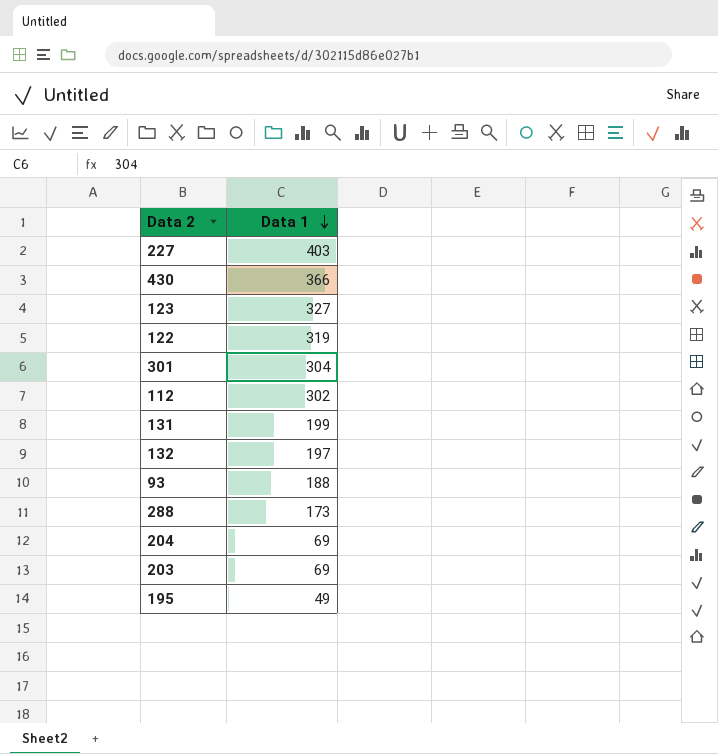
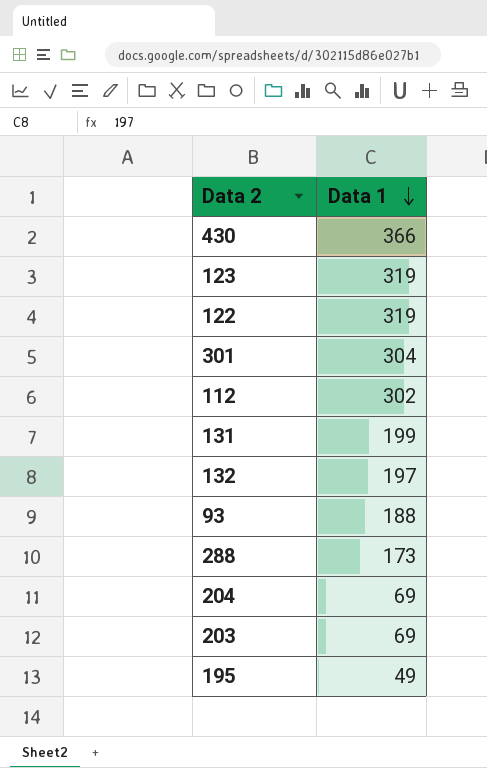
row 227: 403 -> none
123 | Data 1: 327 -> 319

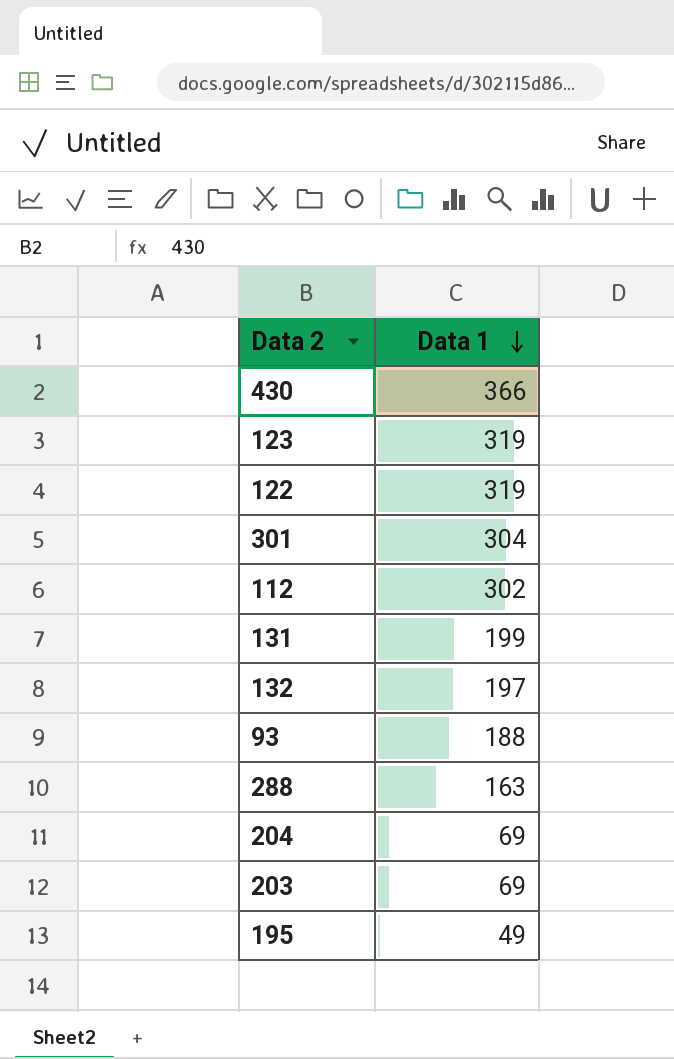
288 | Data 1: 173 -> 163

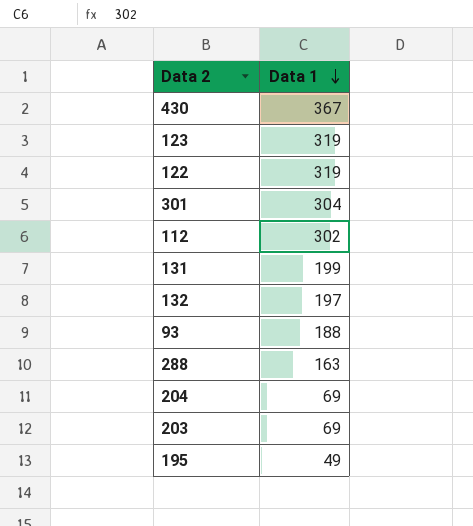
430 | Data 1: 366 -> 367

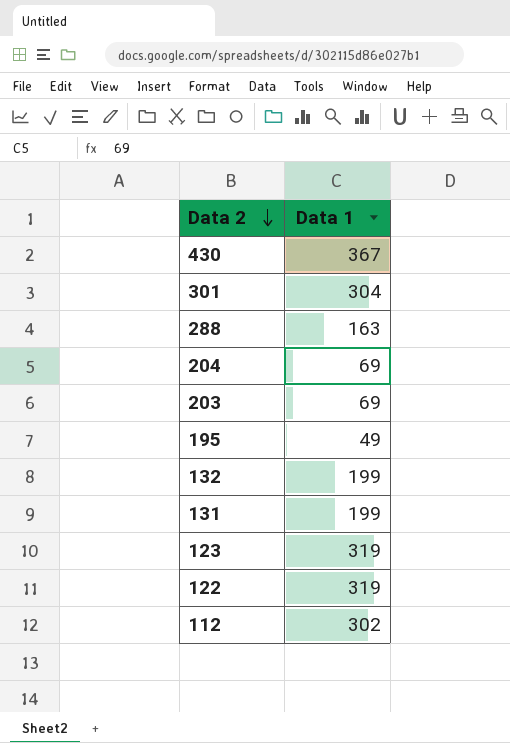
row order: Data 1 descending -> Data 2 descending
row 93: 188 -> none
132 | Data 1: 197 -> 199

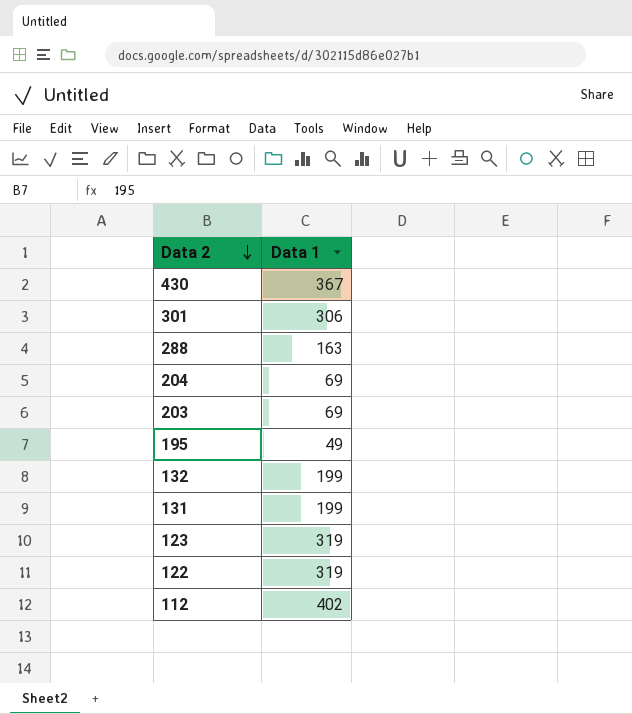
301 | Data 1: 304 -> 306
112 | Data 1: 302 -> 402

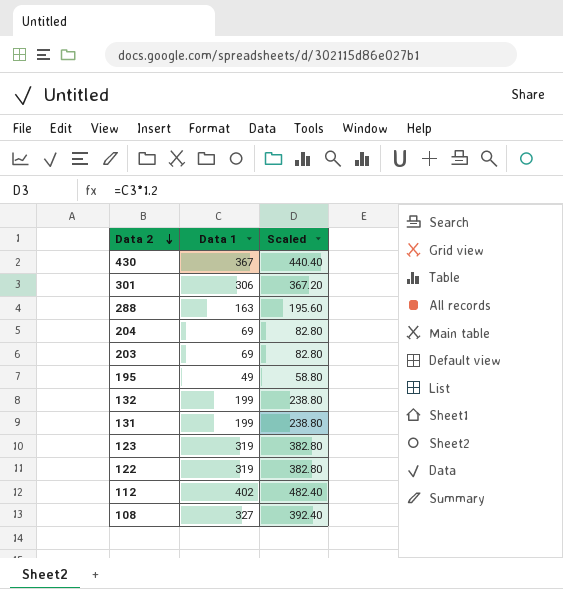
column Scaled | formula: none -> [Data 1] * 1.2
row 108: none -> 327 | 392.40

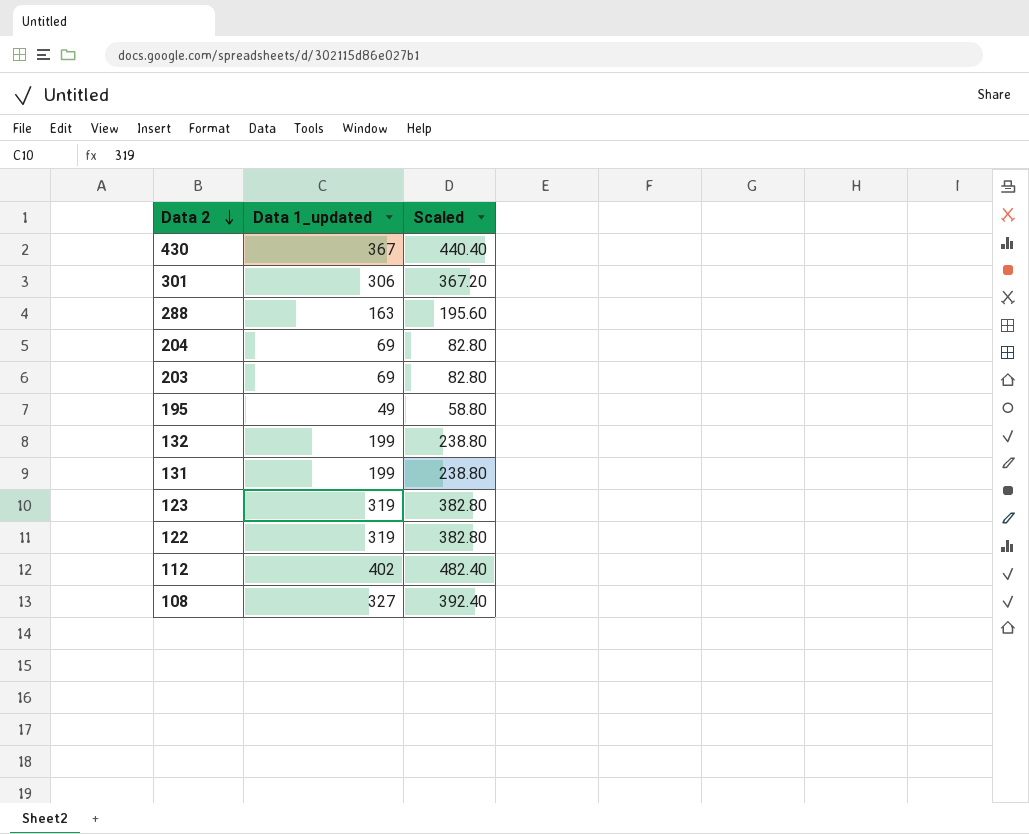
column name: Data 1 -> Data 1_updated

